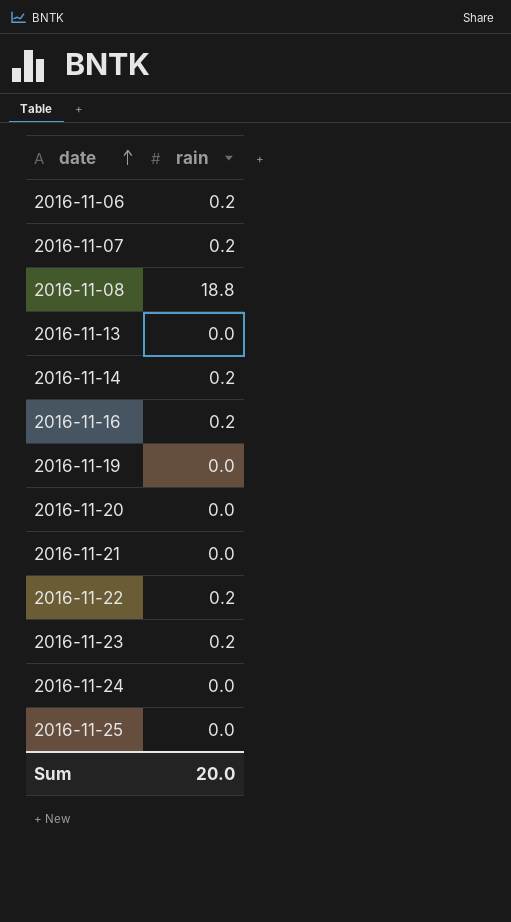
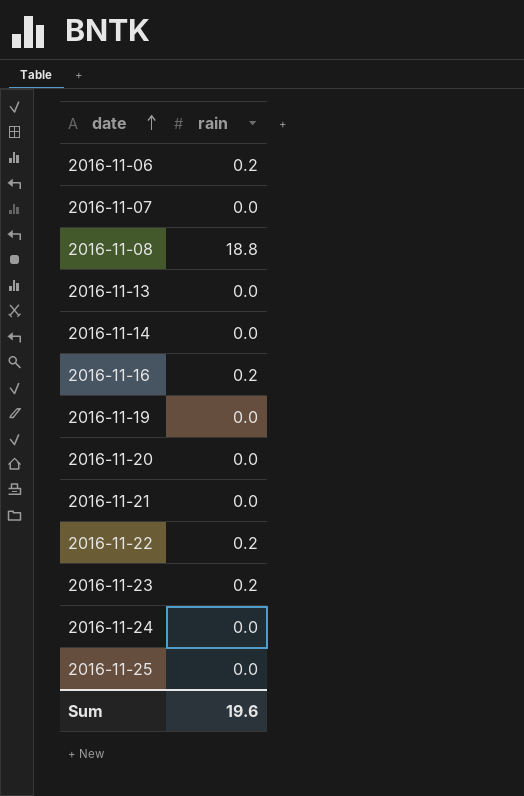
2016-11-07 | rain: 0.2 -> 0.0
2016-11-14 | rain: 0.2 -> 0.0
Sum | rain: 20.0 -> 19.6

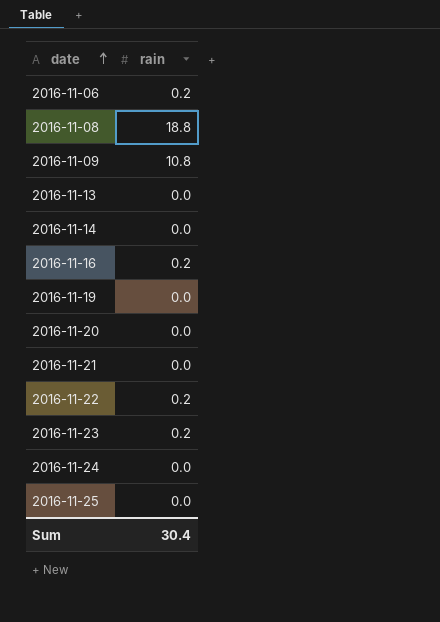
row 2016-11-07: 0.0 -> none
row 2016-11-09: none -> 10.8
Sum | rain: 19.6 -> 30.4

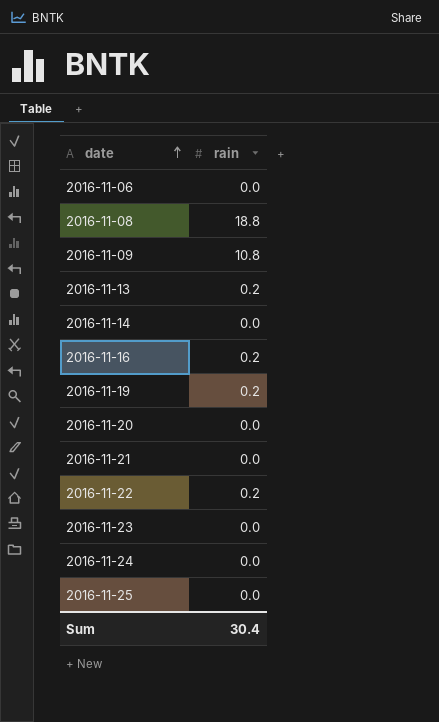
2016-11-06 | rain: 0.2 -> 0.0
2016-11-13 | rain: 0.0 -> 0.2
2016-11-19 | rain: 0.0 -> 0.2
2016-11-23 | rain: 0.2 -> 0.0

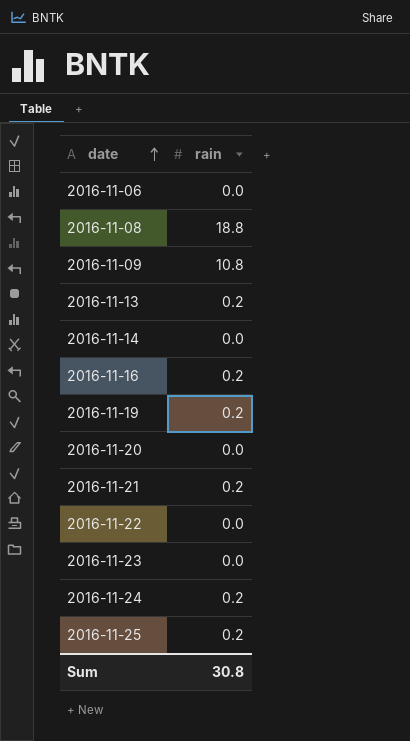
2016-11-21 | rain: 0.0 -> 0.2
2016-11-22 | rain: 0.2 -> 0.0
2016-11-24 | rain: 0.0 -> 0.2
2016-11-25 | rain: 0.0 -> 0.2
Sum | rain: 30.4 -> 30.8

